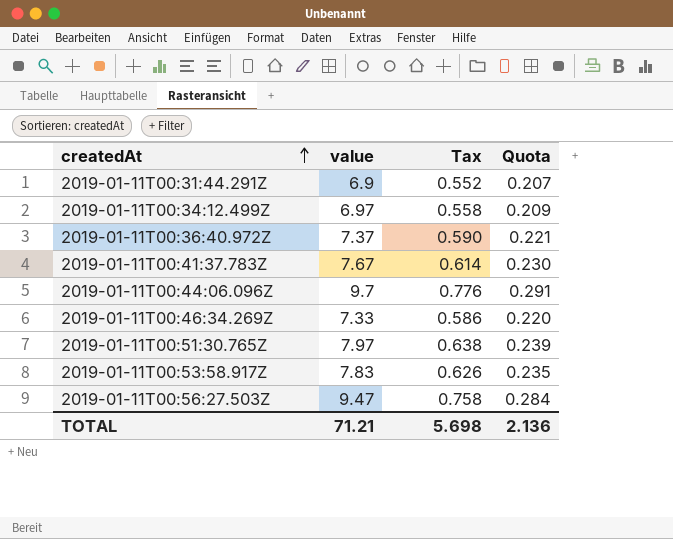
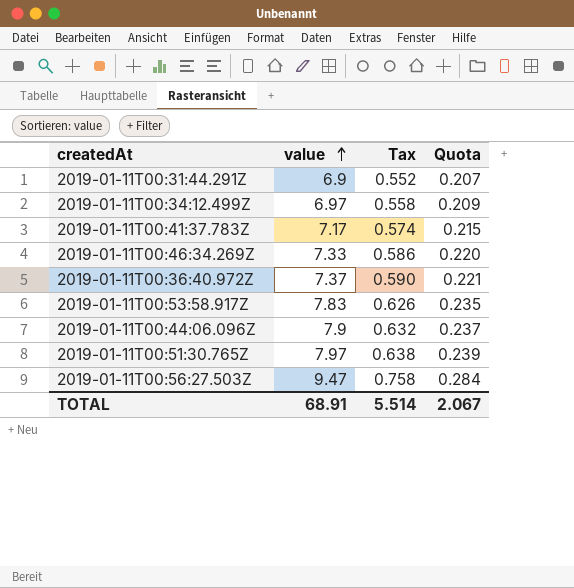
row order: createdAt ascending -> value ascending
2019-01-11T00:41:37.783Z | value: 7.67 -> 7.17
2019-01-11T00:41:37.783Z | Tax: 0.614 -> 0.574
2019-01-11T00:41:37.783Z | Quota: 0.230 -> 0.215
2019-01-11T00:44:06.096Z | value: 9.7 -> 7.9
2019-01-11T00:44:06.096Z | Tax: 0.776 -> 0.632
2019-01-11T00:44:06.096Z | Quota: 0.291 -> 0.237
TOTAL | value: 71.21 -> 68.91
TOTAL | Tax: 5.698 -> 5.514
TOTAL | Quota: 2.136 -> 2.067

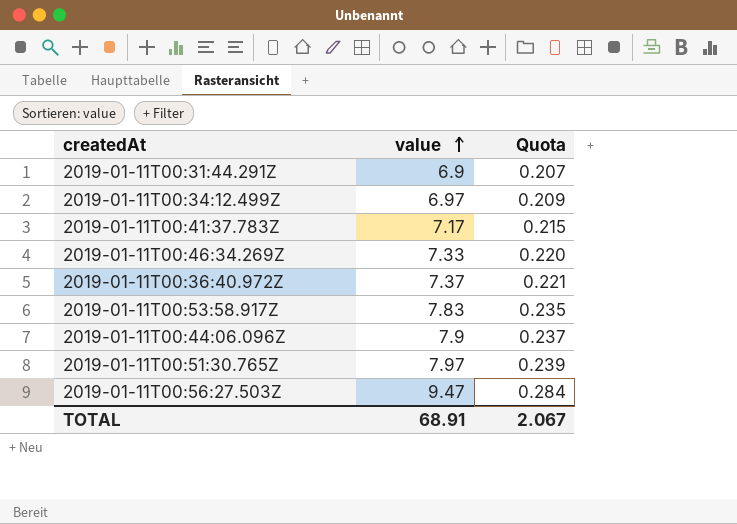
column Tax | formula: [value] * 0.08 -> none

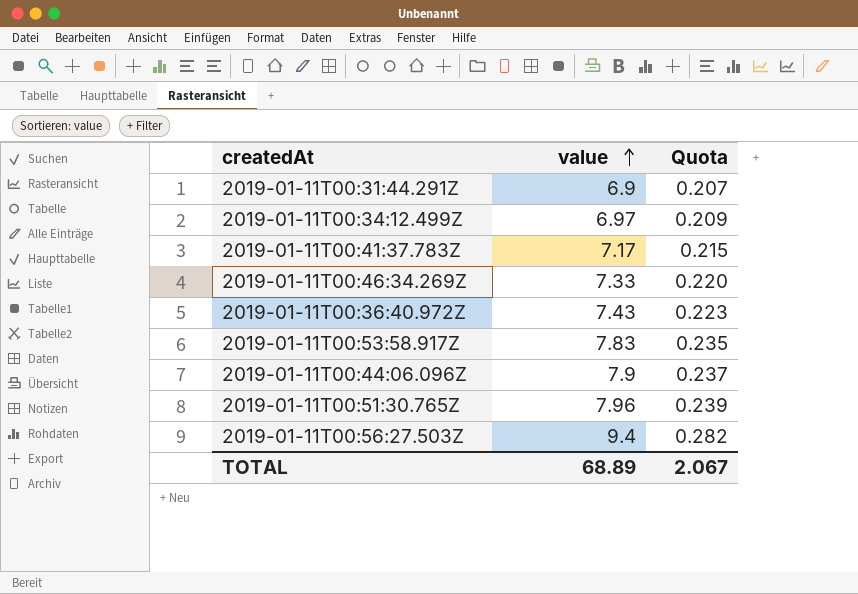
2019-01-11T00:36:40.972Z | value: 7.37 -> 7.43
2019-01-11T00:36:40.972Z | Quota: 0.221 -> 0.223
2019-01-11T00:51:30.765Z | value: 7.97 -> 7.96
2019-01-11T00:56:27.503Z | value: 9.47 -> 9.4
2019-01-11T00:56:27.503Z | Quota: 0.284 -> 0.282
TOTAL | value: 68.91 -> 68.89

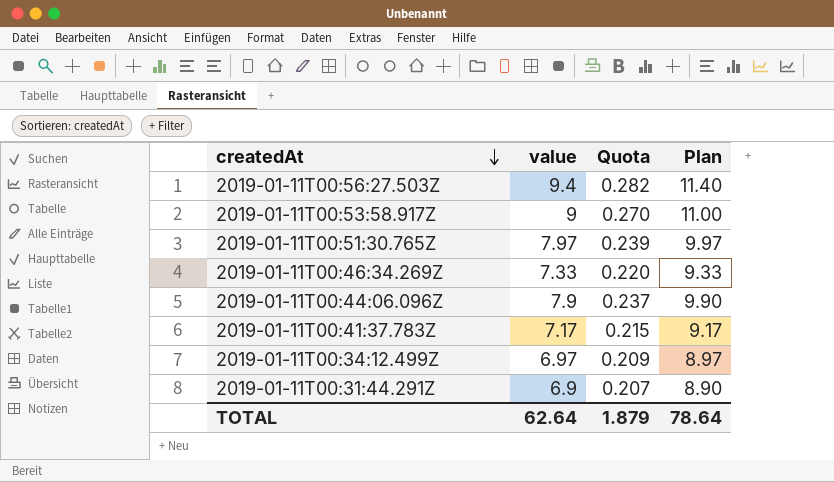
row order: value ascending -> createdAt descending
column Plan | formula: none -> [value] + 2
row 2019-01-11T00:36:40.972Z: 7.43 | 0.223 -> none
2019-01-11T00:53:58.917Z | value: 7.83 -> 9
2019-01-11T00:53:58.917Z | Quota: 0.235 -> 0.270
2019-01-11T00:51:30.765Z | value: 7.96 -> 7.97
TOTAL | value: 68.89 -> 62.64
TOTAL | Quota: 2.067 -> 1.879

